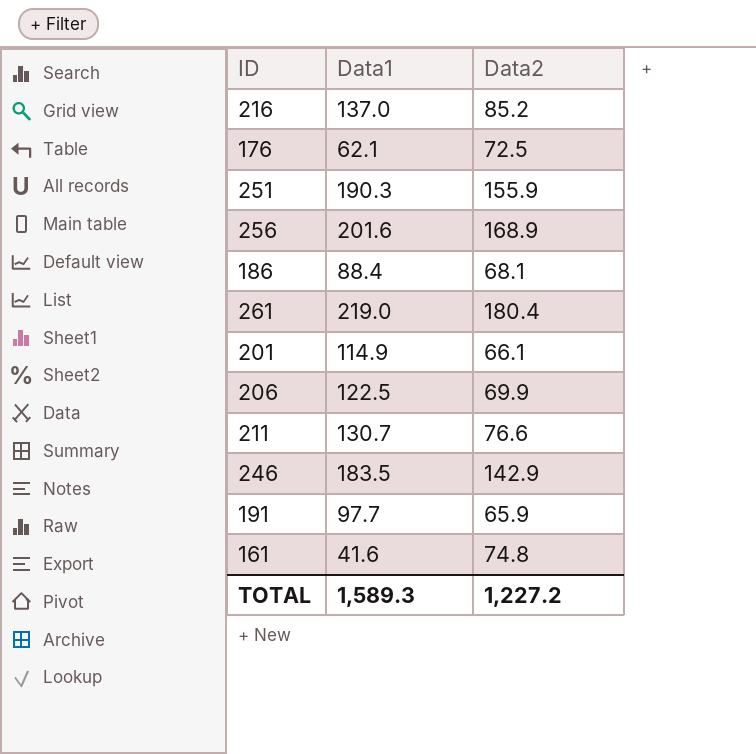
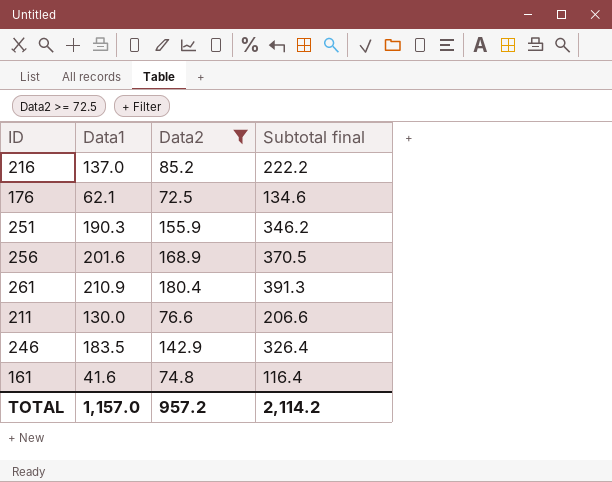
filter: none -> Data2 >= 72.5
column Subtotal final | formula: none -> [Data1] + [Data2]
261 | Data1: 219.0 -> 210.9
211 | Data1: 130.7 -> 130.0
TOTAL | Data1: 1,589.3 -> 1,157.0
TOTAL | Data2: 1,227.2 -> 957.2

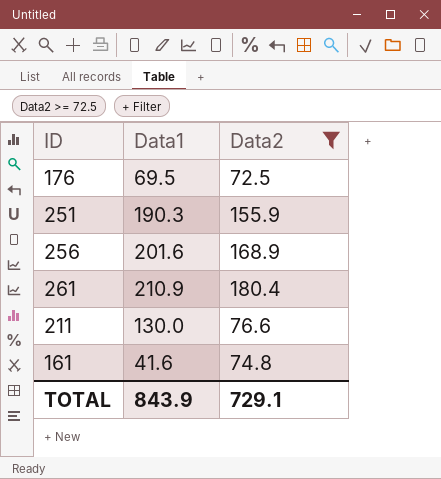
column Subtotal final | formula: [Data1] + [Data2] -> none
row 216: 137.0 | 85.2 | 222.2 -> none
row 246: 183.5 | 142.9 | 326.4 -> none
176 | Data1: 62.1 -> 69.5
TOTAL | Data1: 1,157.0 -> 843.9
TOTAL | Data2: 957.2 -> 729.1

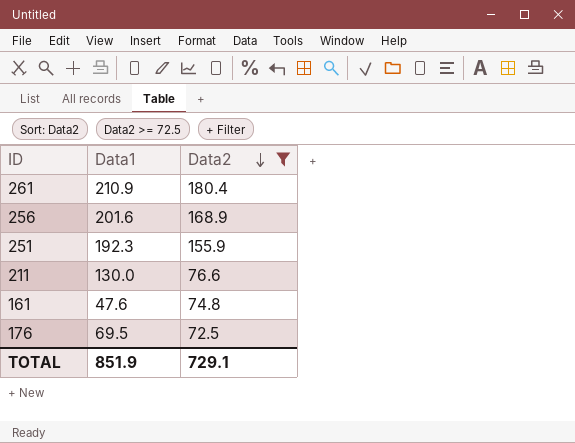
row order: none -> Data2 descending
251 | Data1: 190.3 -> 192.3
161 | Data1: 41.6 -> 47.6
TOTAL | Data1: 843.9 -> 851.9

